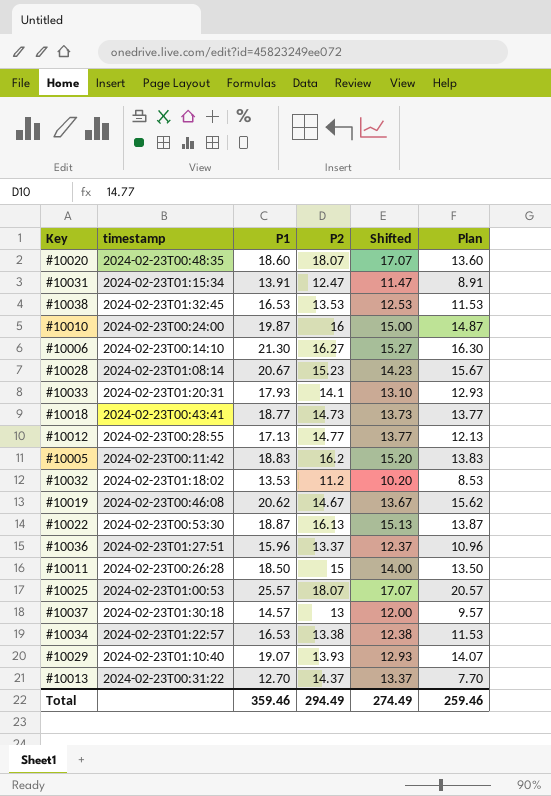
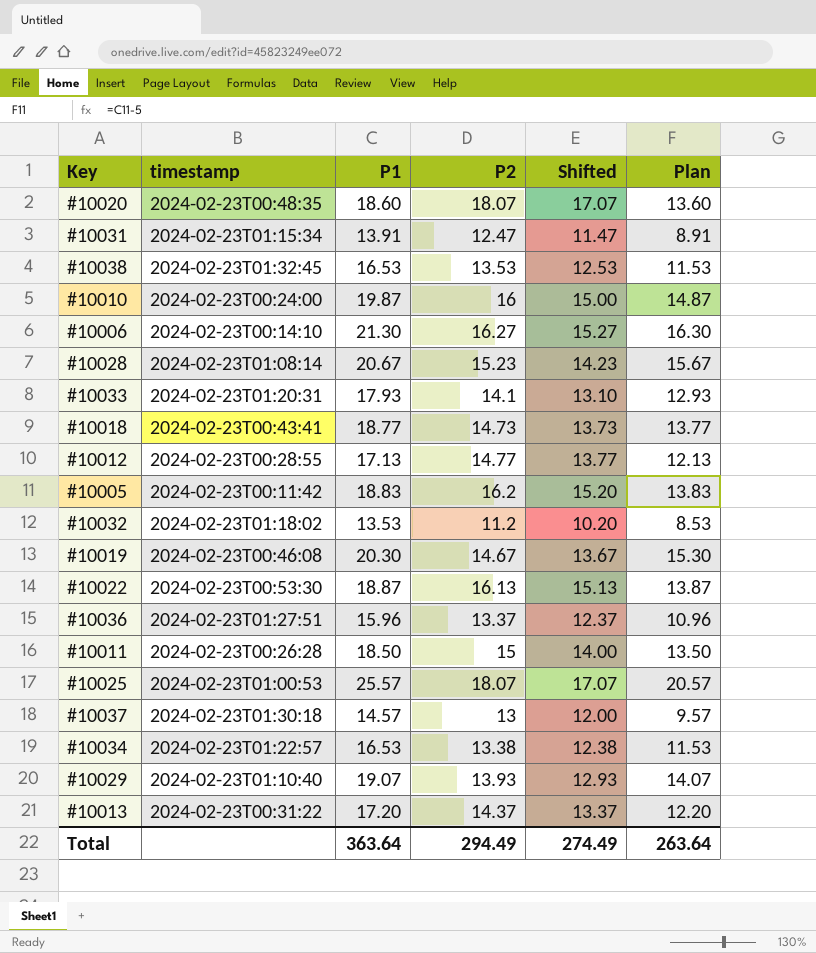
#10019 | P1: 20.62 -> 20.30
#10019 | Plan: 15.62 -> 15.30
#10013 | P1: 12.70 -> 17.20
#10013 | Plan: 7.70 -> 12.20
Total | P1: 359.46 -> 363.64
Total | Plan: 259.46 -> 263.64

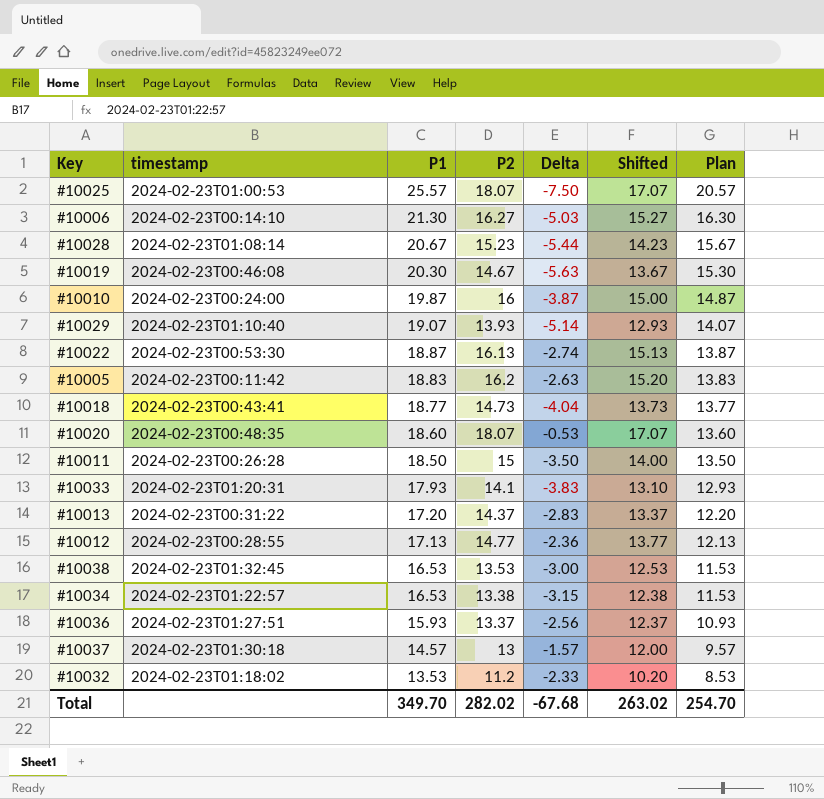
row order: none -> P1 descending
column Delta | formula: none -> [P2] - [P1]
row #10031: 2024-02-23T01:15:34 | 13.91 | 12.47 | 11.47 | 8.91 -> none
#10036 | P1: 15.96 -> 15.93
#10036 | Plan: 10.96 -> 10.93
Total | P1: 363.64 -> 349.70
Total | P2: 294.49 -> 282.02
Total | Shifted: 274.49 -> 263.02
Total | Plan: 263.64 -> 254.70

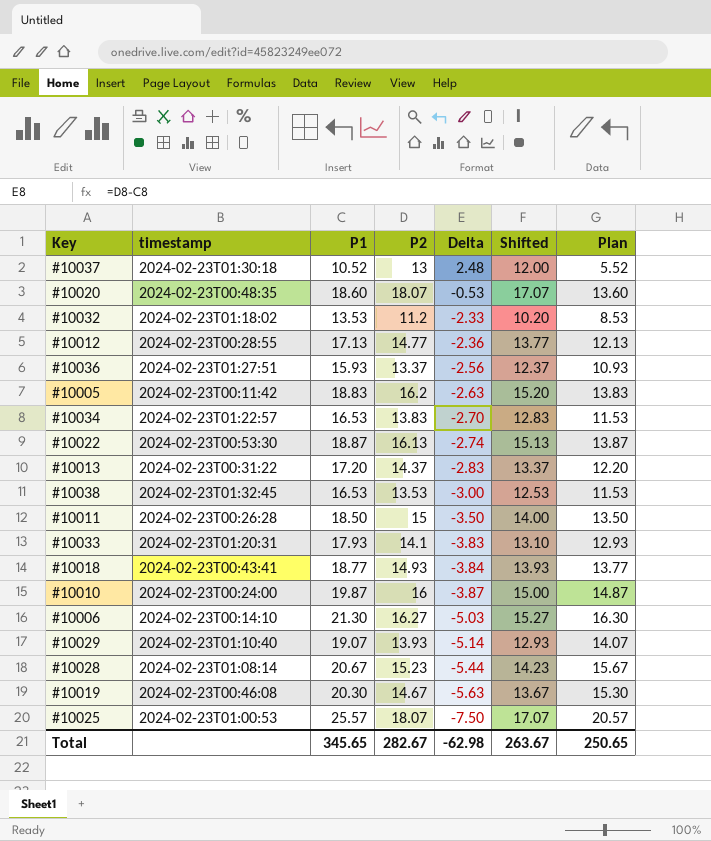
row order: P1 descending -> Delta descending
#10037 | P1: 14.57 -> 10.52
#10037 | Delta: -1.57 -> 2.48
#10037 | Plan: 9.57 -> 5.52
#10034 | P2: 13.38 -> 13.83
#10034 | Delta: -3.15 -> -2.70
#10034 | Shifted: 12.38 -> 12.83
#10018 | P2: 14.73 -> 14.93
#10018 | Delta: -4.04 -> -3.84
#10018 | Shifted: 13.73 -> 13.93
Total | P1: 349.70 -> 345.65
Total | P2: 282.02 -> 282.67
Total | Delta: -67.68 -> -62.98
Total | Shifted: 263.02 -> 263.67
Total | Plan: 254.70 -> 250.65

